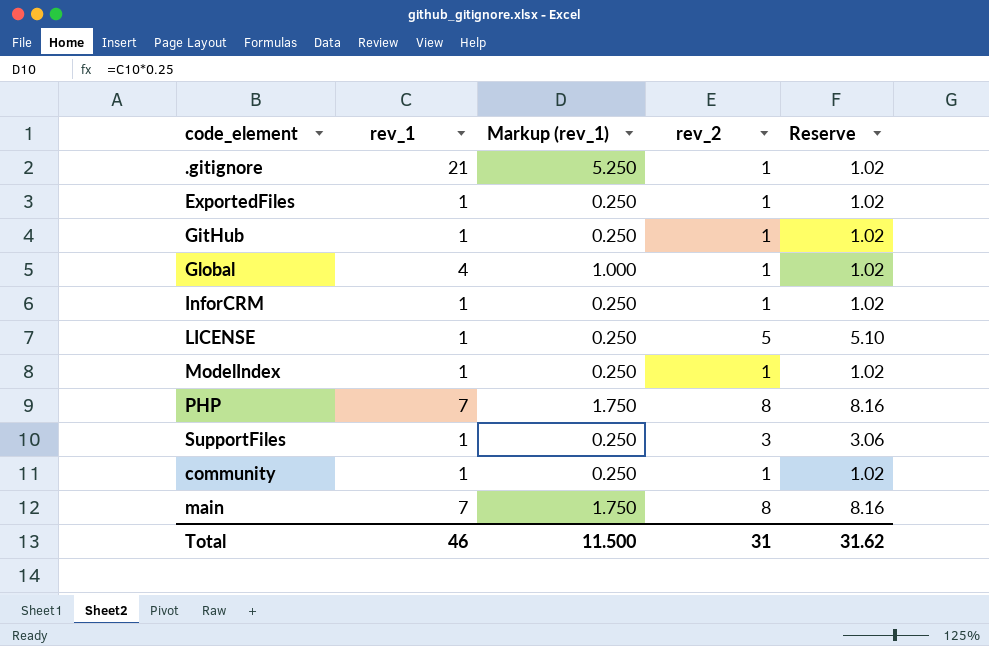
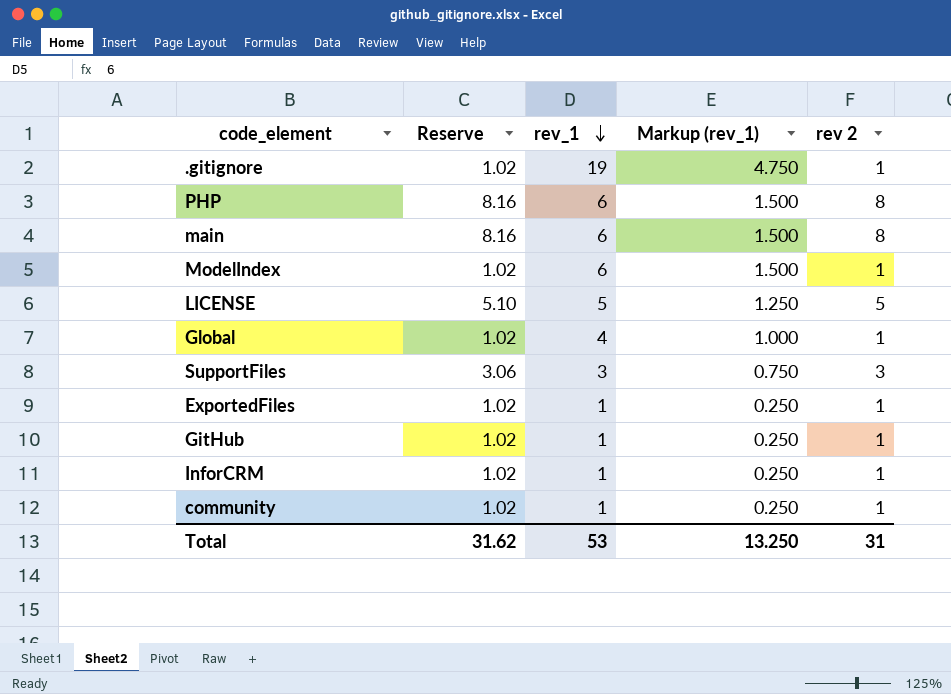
row order: none -> rev_1 descending
column Reserve | position: 5 -> 2
column name: rev_2 -> rev 2
.gitignore | rev_1: 21 -> 19
.gitignore | Markup (rev_1): 5.250 -> 4.750
PHP | rev_1: 7 -> 6
PHP | Markup (rev_1): 1.750 -> 1.500
main | rev_1: 7 -> 6
main | Markup (rev_1): 1.750 -> 1.500
ModelIndex | rev_1: 1 -> 6
ModelIndex | Markup (rev_1): 0.250 -> 1.500
LICENSE | rev_1: 1 -> 5
LICENSE | Markup (rev_1): 0.250 -> 1.250
SupportFiles | rev_1: 1 -> 3
SupportFiles | Markup (rev_1): 0.250 -> 0.750
Total | rev_1: 46 -> 53
Total | Markup (rev_1): 11.500 -> 13.250

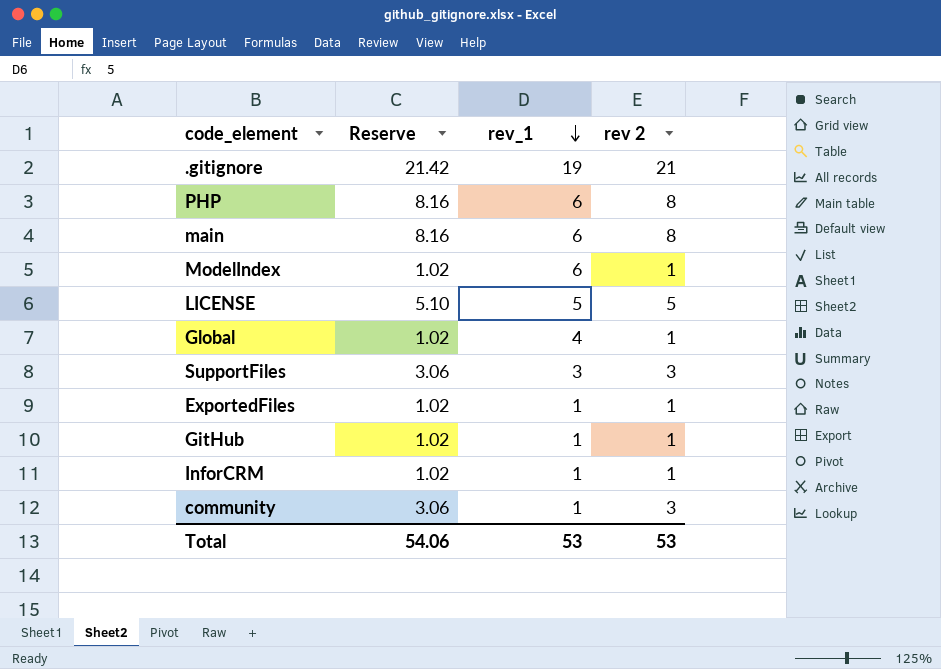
column Markup (rev_1) | formula: [rev_1] * 0.25 -> none
.gitignore | Reserve: 1.02 -> 21.42
.gitignore | rev 2: 1 -> 21
community | Reserve: 1.02 -> 3.06
community | rev 2: 1 -> 3
Total | Reserve: 31.62 -> 54.06
Total | rev 2: 31 -> 53

